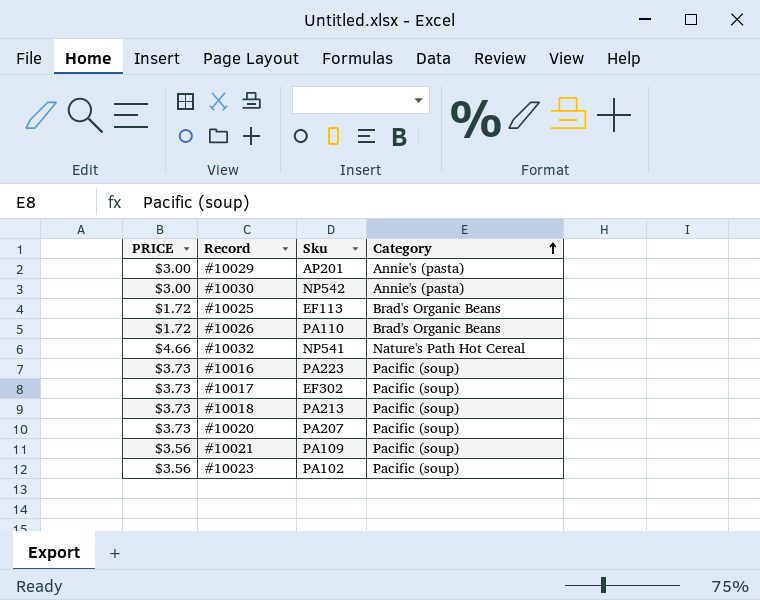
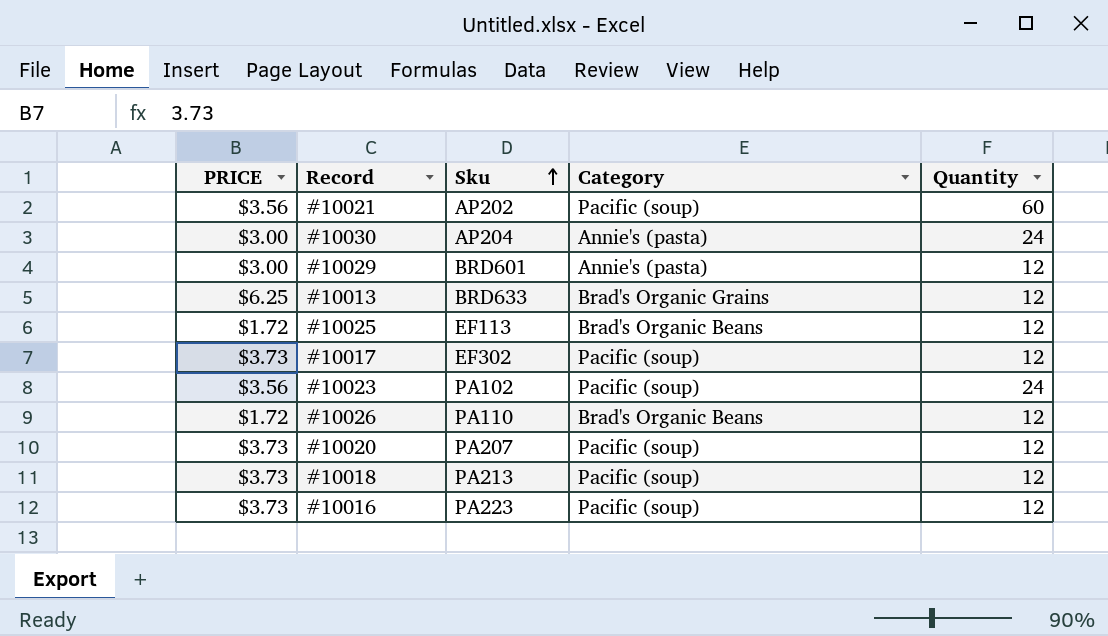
row order: Category ascending -> Sku ascending
column Quantity | position: none -> 5
row #10032: $4.66 | NP541 | Nature's Path Hot Cereal -> none
#10021 | Sku: PA109 -> AP202
#10030 | Sku: NP542 -> AP204
#10029 | Sku: AP201 -> BRD601
row #10013: none -> $6.25 | BRD633 | Brad's Organic Grains | 12

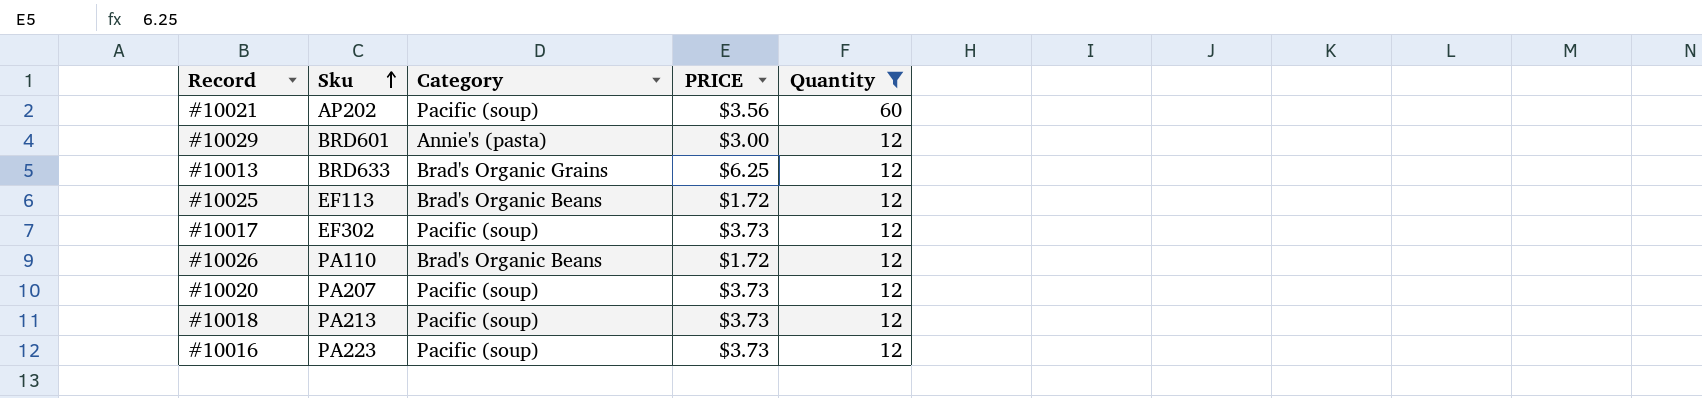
filter: none -> Quantity != 24
column PRICE | position: 1 -> 4

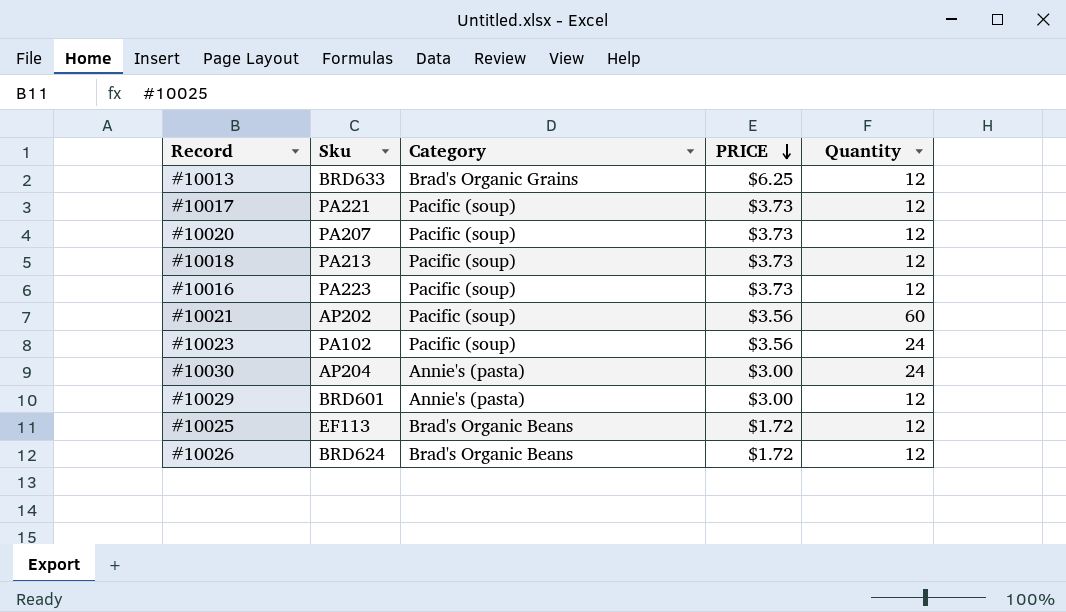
filter: Quantity != 24 -> none
row order: Sku ascending -> PRICE descending
#10017 | Sku: EF302 -> PA221
#10026 | Sku: PA110 -> BRD624

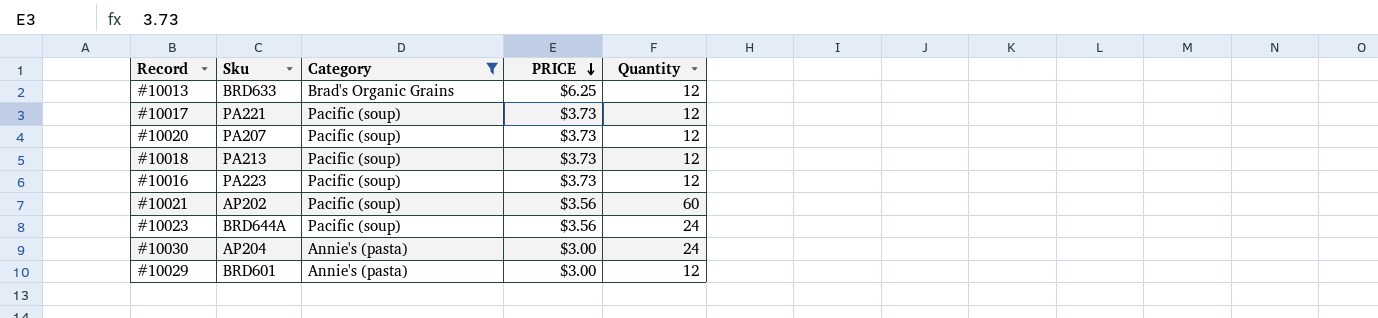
filter: none -> Category != Brad's Organic Beans
#10023 | Sku: PA102 -> BRD644A

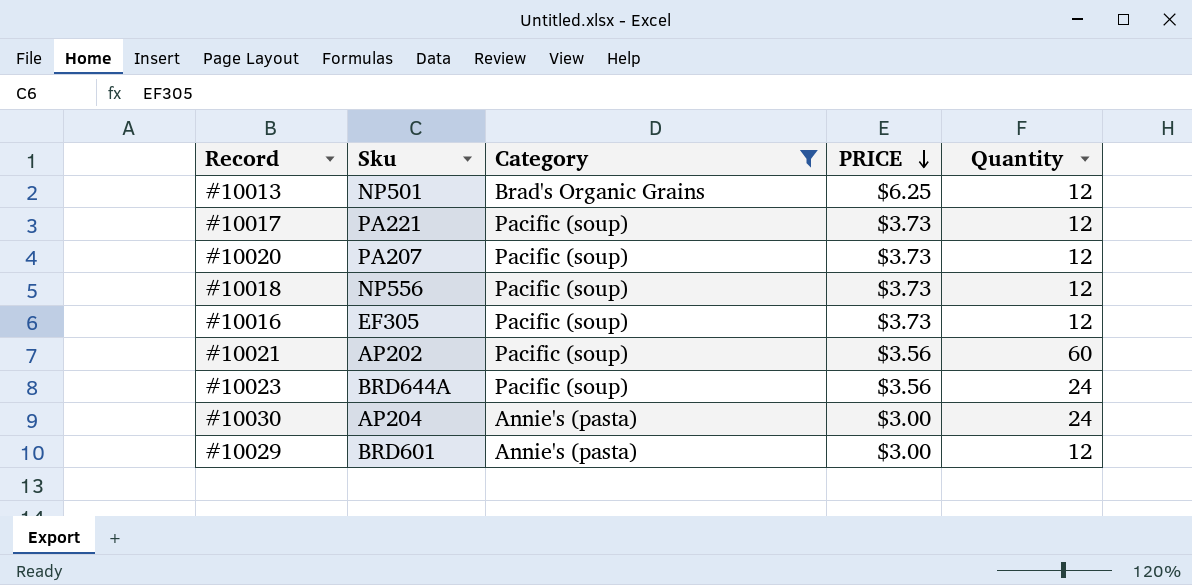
#10013 | Sku: BRD633 -> NP501
#10018 | Sku: PA213 -> NP556
#10016 | Sku: PA223 -> EF305

